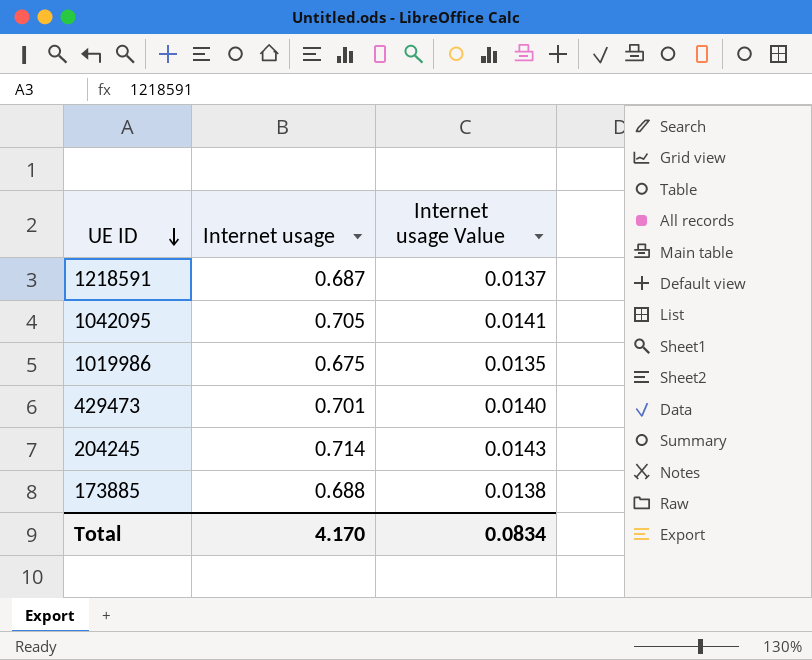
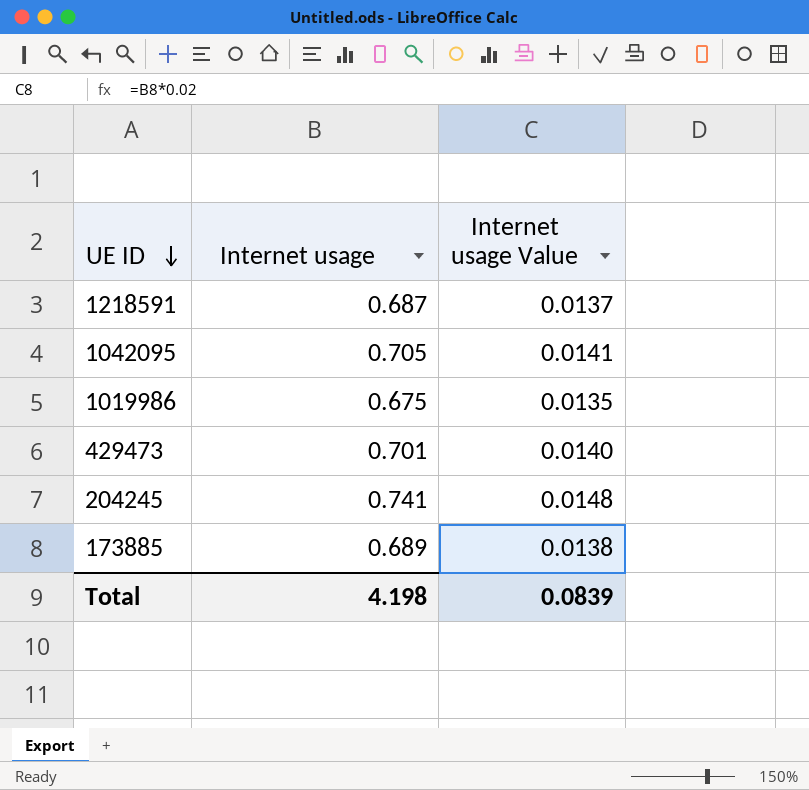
204245 | Internet usage: 0.714 -> 0.741
204245 | Internet usage Value: 0.0143 -> 0.0148
173885 | Internet usage: 0.688 -> 0.689
Total | Internet usage: 4.170 -> 4.198
Total | Internet usage Value: 0.0834 -> 0.0839

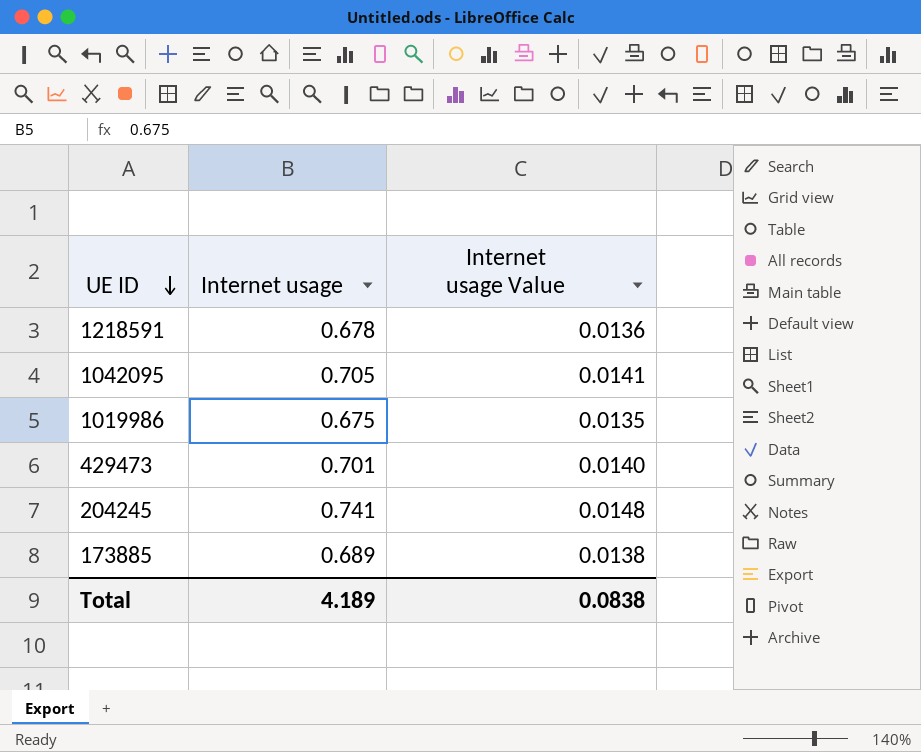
1218591 | Internet usage: 0.687 -> 0.678
1218591 | Internet usage Value: 0.0137 -> 0.0136
Total | Internet usage: 4.198 -> 4.189
Total | Internet usage Value: 0.0839 -> 0.0838

